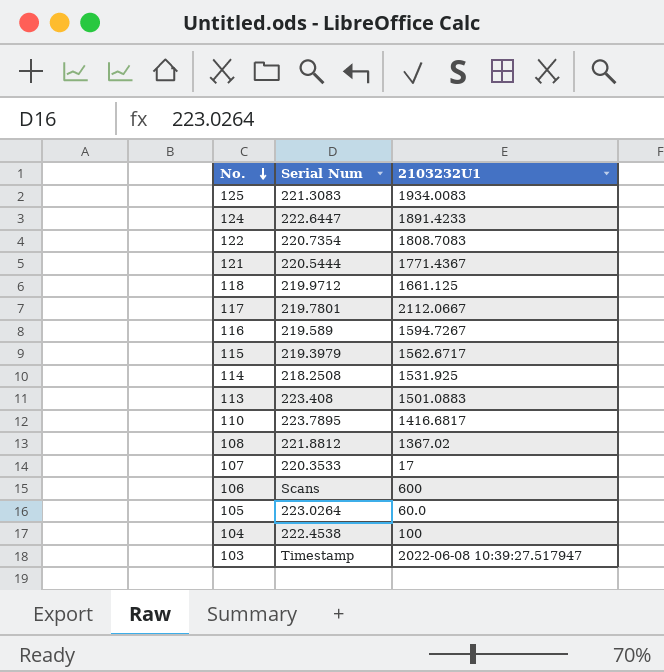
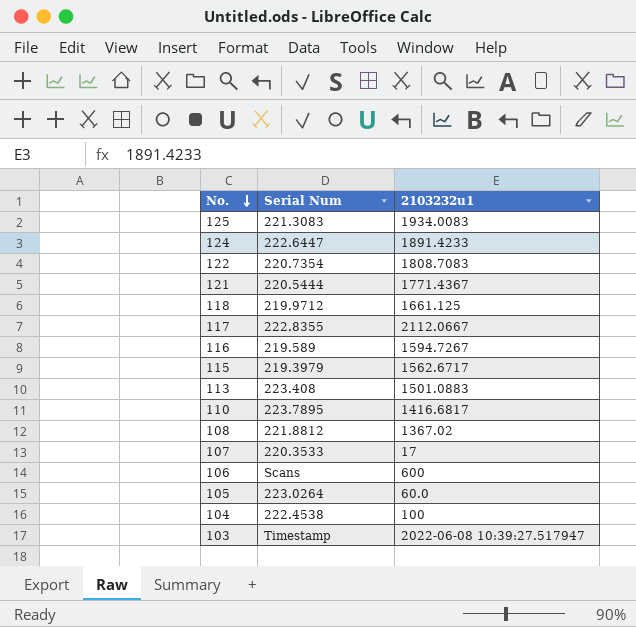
column name: 2103232U1 -> 2103232u1
row 114: 218.2508 | 1531.925 -> none
117 | Serial Num: 219.7801 -> 222.8355

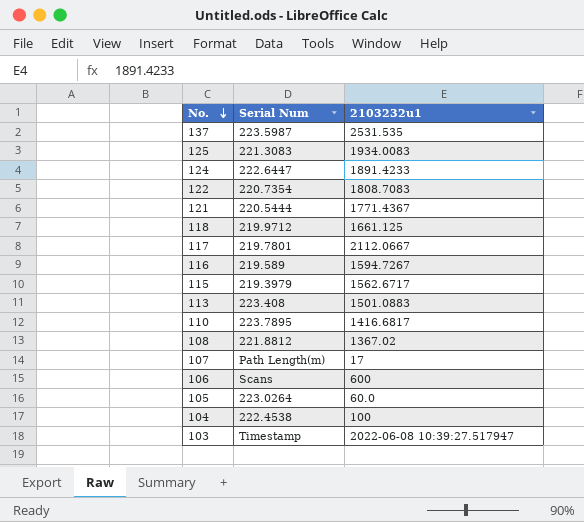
row 137: none -> 223.5987 | 2531.535
117 | Serial Num: 222.8355 -> 219.7801
107 | Serial Num: 220.3533 -> Path Length(m)

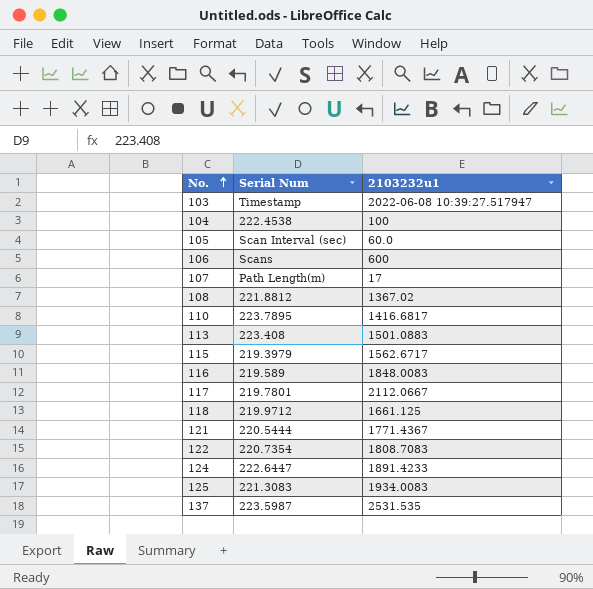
row order: No. descending -> No. ascending
105 | Serial Num: 223.0264 -> Scan Interval (sec)
116 | 2103232u1: 1594.7267 -> 1848.0083

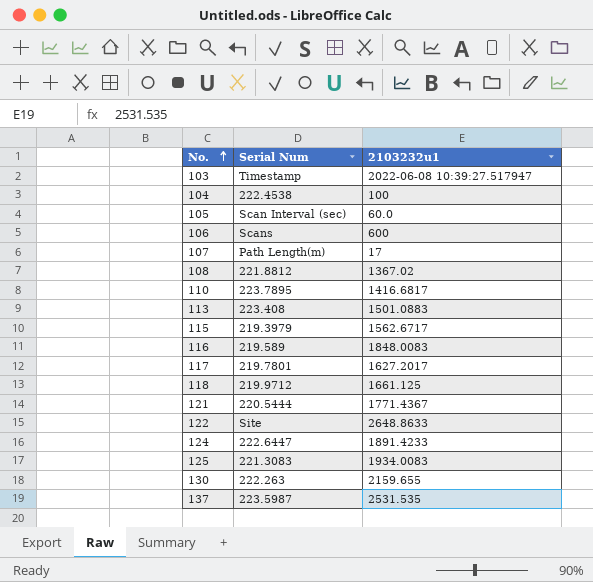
117 | 2103232u1: 2112.0667 -> 1627.2017
122 | Serial Num: 220.7354 -> Site
122 | 2103232u1: 1808.7083 -> 2648.8633
row 130: none -> 222.263 | 2159.655

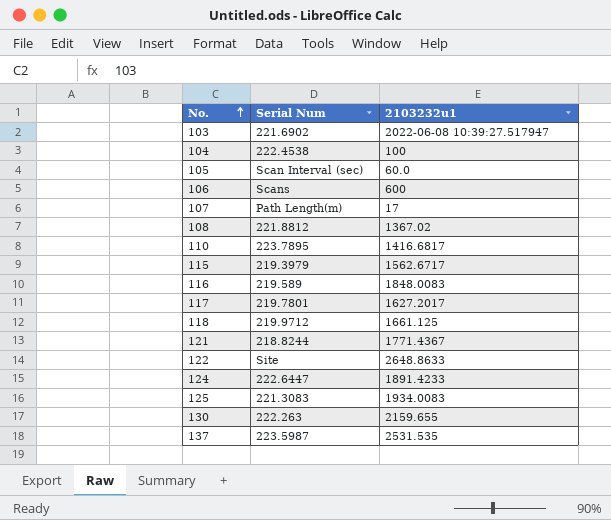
row 113: 223.408 | 1501.0883 -> none
103 | Serial Num: Timestamp -> 221.6902
121 | Serial Num: 220.5444 -> 218.8244

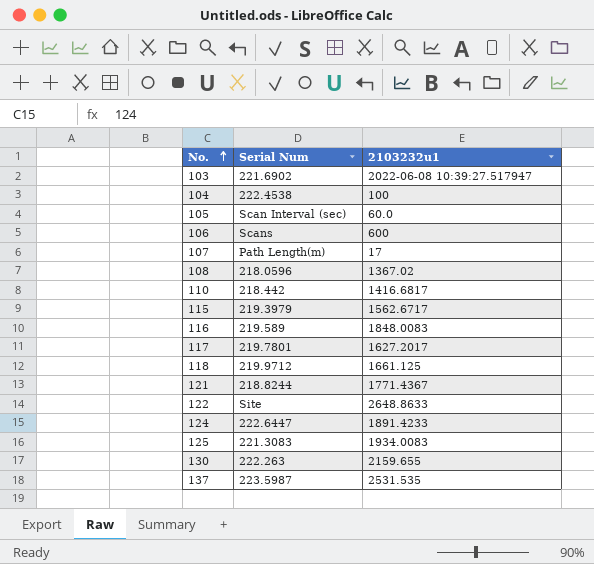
108 | Serial Num: 221.8812 -> 218.0596
110 | Serial Num: 223.7895 -> 218.442

